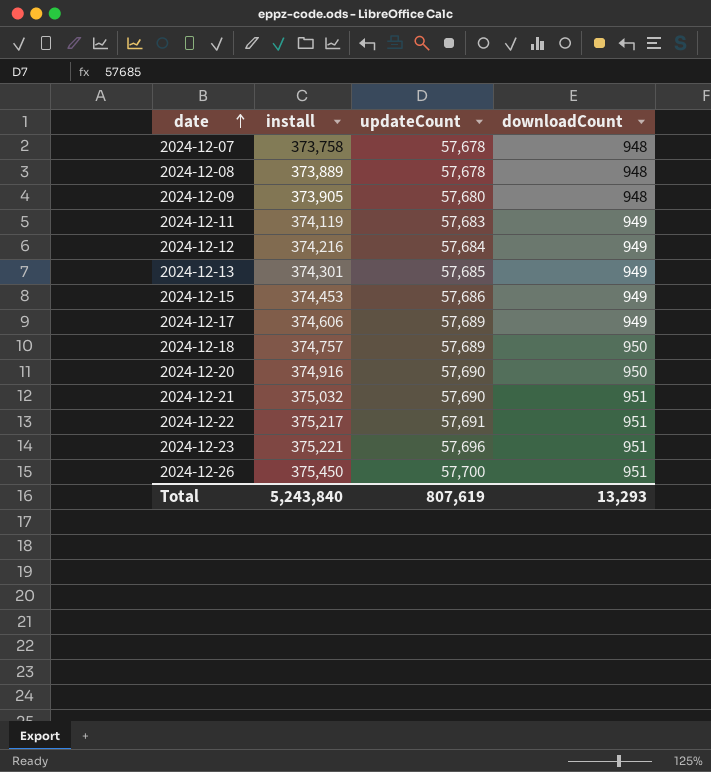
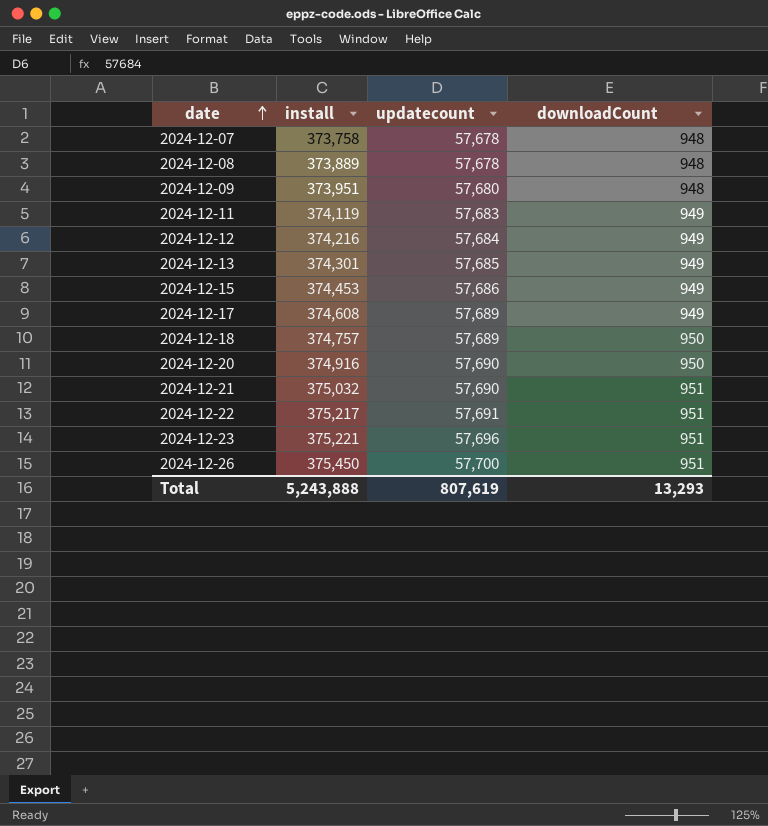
column name: updateCount -> updatecount
2024-12-09 | install: 373,905 -> 373,951
2024-12-17 | install: 374,606 -> 374,608
Total | install: 5,243,840 -> 5,243,888

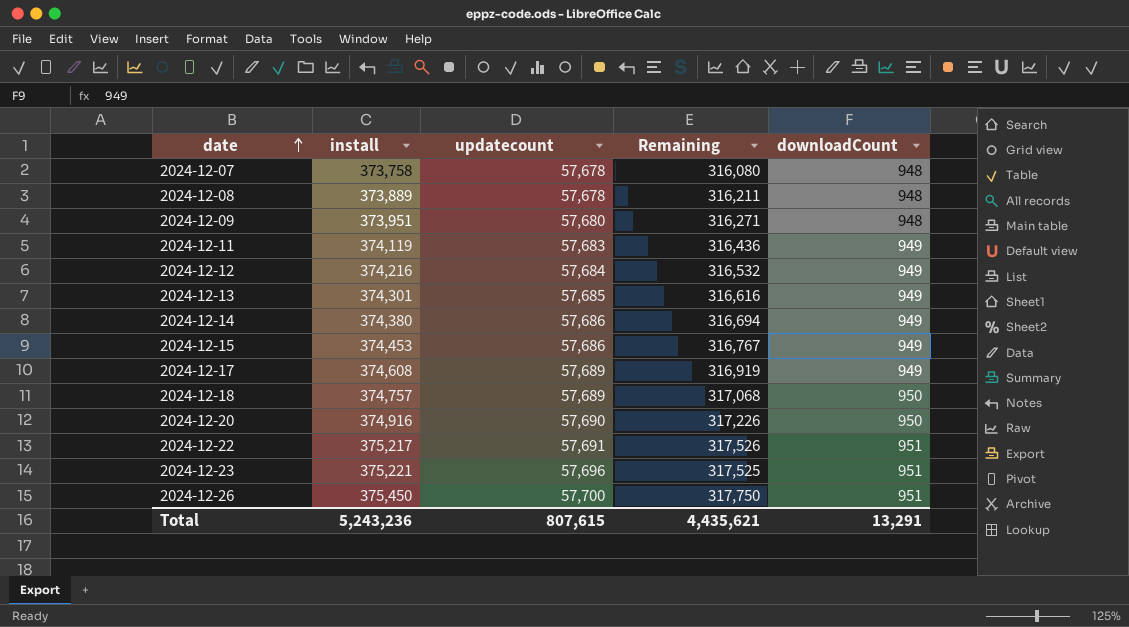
column Remaining | formula: none -> [install] - [updatecount]
row 2024-12-21: 375,032 | 57,690 | 951 -> none
row 2024-12-14: none -> 374,380 | 57,686 | 316,694 | 949
Total | install: 5,243,888 -> 5,243,236
Total | updatecount: 807,619 -> 807,615
Total | downloadCount: 13,293 -> 13,291

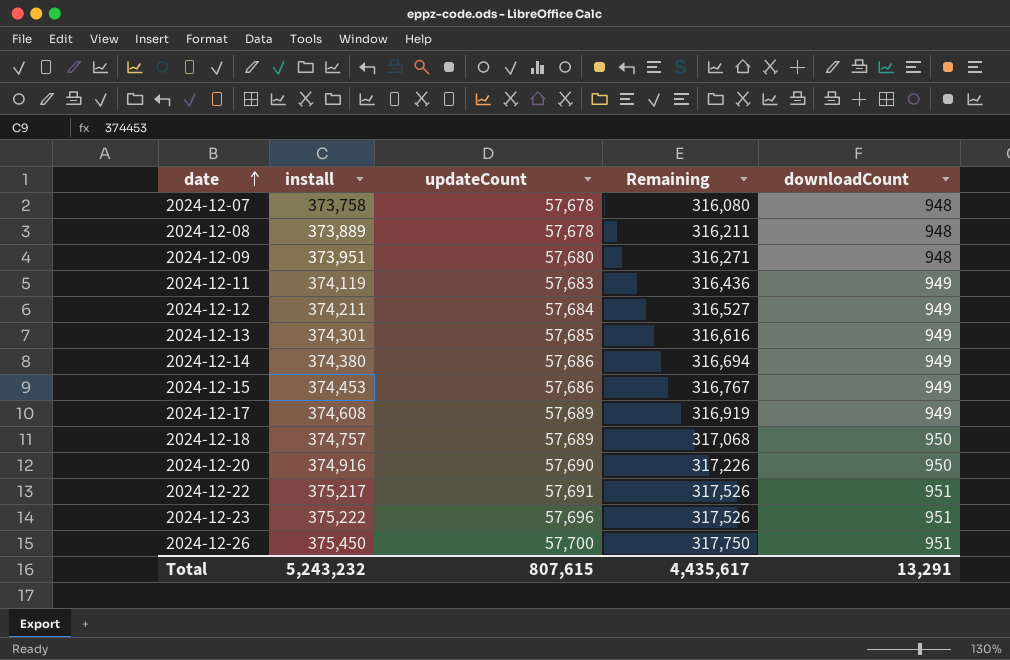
column name: updatecount -> updateCount
2024-12-12 | install: 374,216 -> 374,211
2024-12-12 | Remaining: 316,532 -> 316,527
2024-12-23 | install: 375,221 -> 375,222
2024-12-23 | Remaining: 317,525 -> 317,526
Total | install: 5,243,236 -> 5,243,232
Total | Remaining: 4,435,621 -> 4,435,617

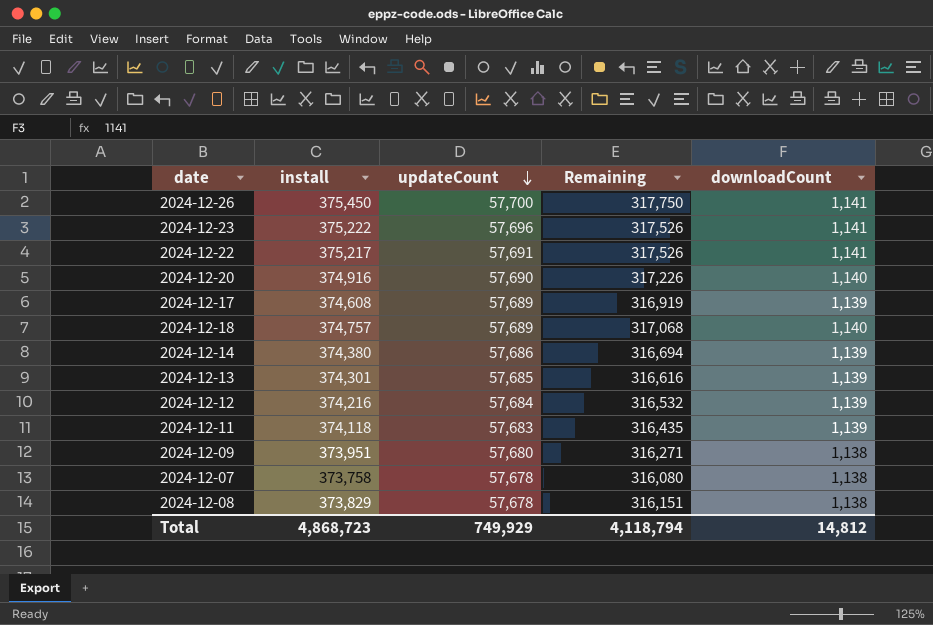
row order: date ascending -> updateCount descending
row 2024-12-15: 374,453 | 57,686 | 316,767 | 949 -> none
2024-12-26 | downloadCount: 951 -> 1,141
2024-12-23 | downloadCount: 951 -> 1,141
2024-12-22 | downloadCount: 951 -> 1,141
2024-12-20 | downloadCount: 950 -> 1,140
2024-12-17 | downloadCount: 949 -> 1,139
2024-12-18 | downloadCount: 950 -> 1,140
2024-12-14 | downloadCount: 949 -> 1,139
2024-12-13 | downloadCount: 949 -> 1,139
2024-12-12 | install: 374,211 -> 374,216
2024-12-12 | Remaining: 316,527 -> 316,532
2024-12-12 | downloadCount: 949 -> 1,139
2024-12-11 | install: 374,119 -> 374,118
2024-12-11 | Remaining: 316,436 -> 316,435
2024-12-11 | downloadCount: 949 -> 1,139
2024-12-09 | downloadCount: 948 -> 1,138
2024-12-07 | downloadCount: 948 -> 1,138
2024-12-08 | install: 373,889 -> 373,829
2024-12-08 | Remaining: 316,211 -> 316,151
2024-12-08 | downloadCount: 948 -> 1,138
Total | install: 5,243,232 -> 4,868,723
Total | updateCount: 807,615 -> 749,929
Total | Remaining: 4,435,617 -> 4,118,794
Total | downloadCount: 13,291 -> 14,812

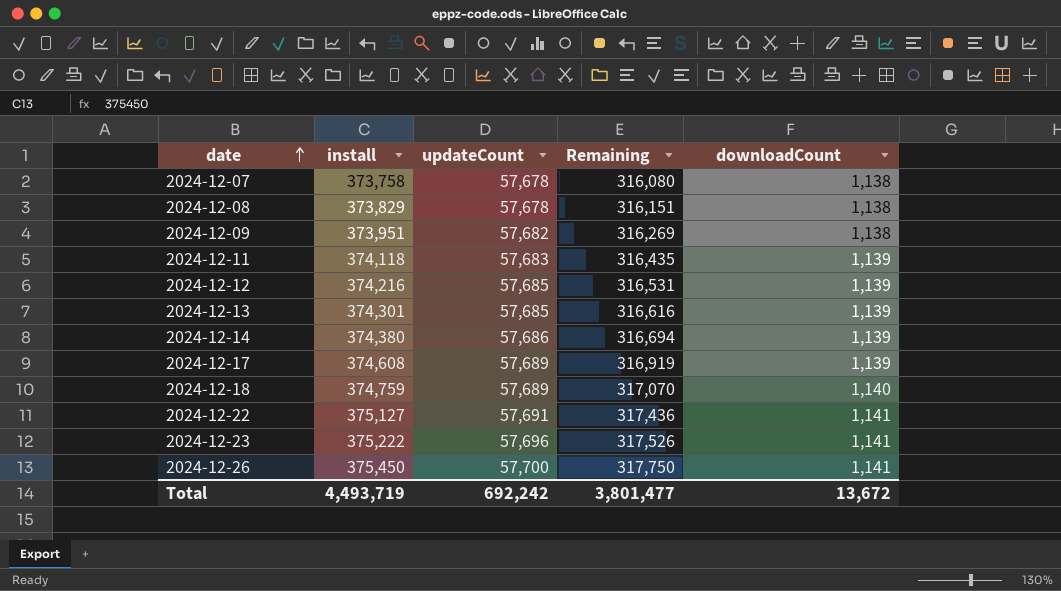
row order: updateCount descending -> date ascending
row 2024-12-20: 374,916 | 57,690 | 317,226 | 1,140 -> none
2024-12-09 | updateCount: 57,680 -> 57,682
2024-12-09 | Remaining: 316,271 -> 316,269
2024-12-12 | updateCount: 57,684 -> 57,685
2024-12-12 | Remaining: 316,532 -> 316,531
2024-12-18 | install: 374,757 -> 374,759
2024-12-18 | Remaining: 317,068 -> 317,070
2024-12-22 | install: 375,217 -> 375,127
2024-12-22 | Remaining: 317,526 -> 317,436
Total | install: 4,868,723 -> 4,493,719
Total | updateCount: 749,929 -> 692,242
Total | Remaining: 4,118,794 -> 3,801,477
Total | downloadCount: 14,812 -> 13,672

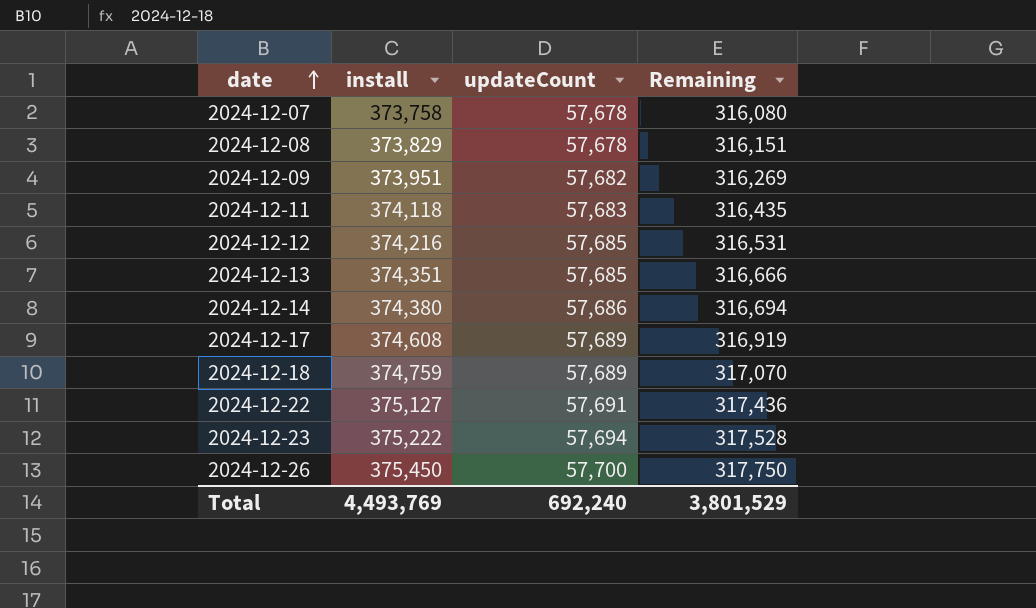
column downloadCount | position: 5 -> none
2024-12-13 | install: 374,301 -> 374,351
2024-12-13 | Remaining: 316,616 -> 316,666
2024-12-23 | updateCount: 57,696 -> 57,694
2024-12-23 | Remaining: 317,526 -> 317,528
Total | install: 4,493,719 -> 4,493,769
Total | updateCount: 692,242 -> 692,240
Total | Remaining: 3,801,477 -> 3,801,529

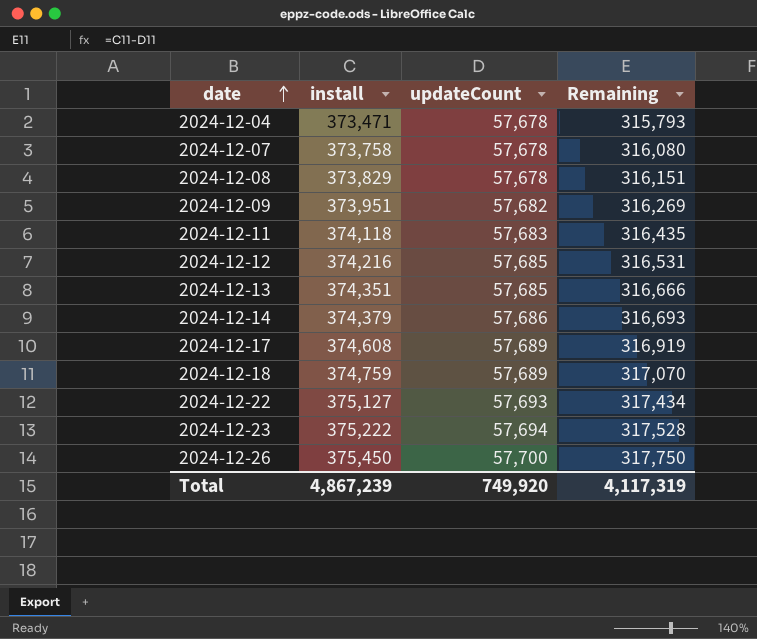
row 2024-12-04: none -> 373,471 | 57,678 | 315,793
2024-12-14 | install: 374,380 -> 374,379
2024-12-14 | Remaining: 316,694 -> 316,693
2024-12-22 | updateCount: 57,691 -> 57,693
2024-12-22 | Remaining: 317,436 -> 317,434
Total | install: 4,493,769 -> 4,867,239
Total | updateCount: 692,240 -> 749,920
Total | Remaining: 3,801,529 -> 4,117,319

